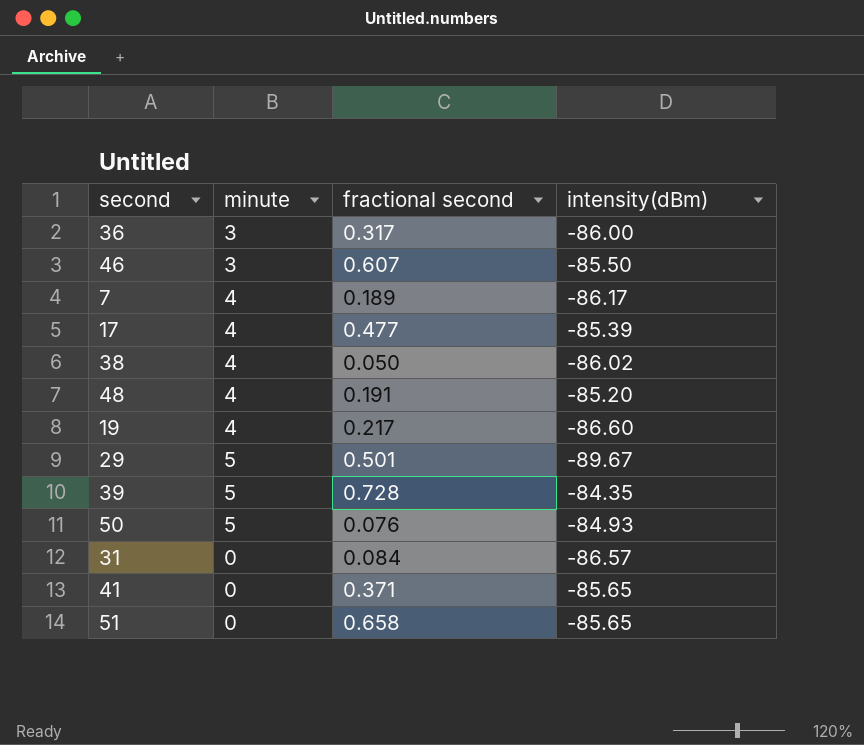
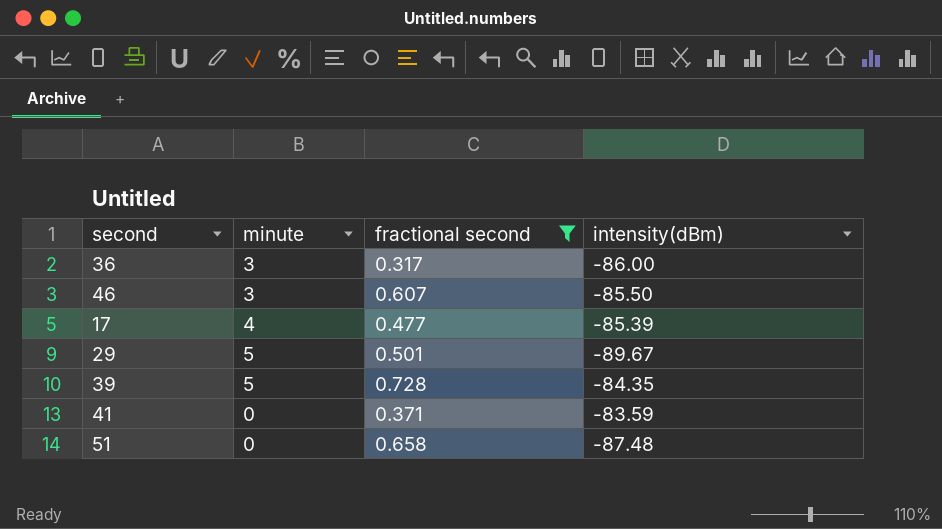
filter: none -> fractional second >= 0.317
41 | intensity(dBm): -85.65 -> -83.59
51 | intensity(dBm): -85.65 -> -87.48

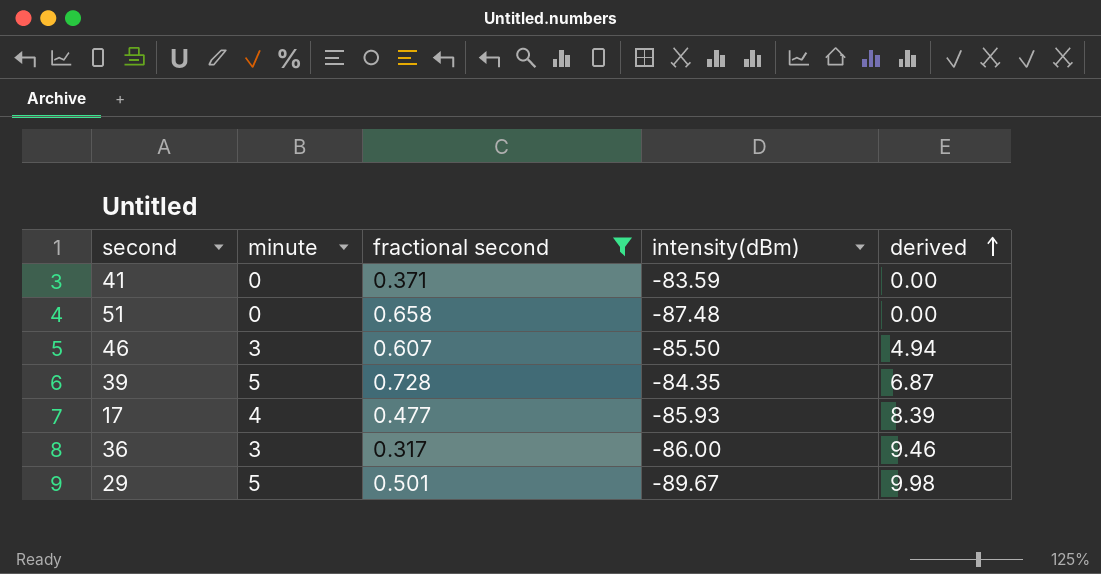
row order: none -> derived ascending
column derived | formula: none -> [minute] / [fractional second]
17 | intensity(dBm): -85.39 -> -85.93

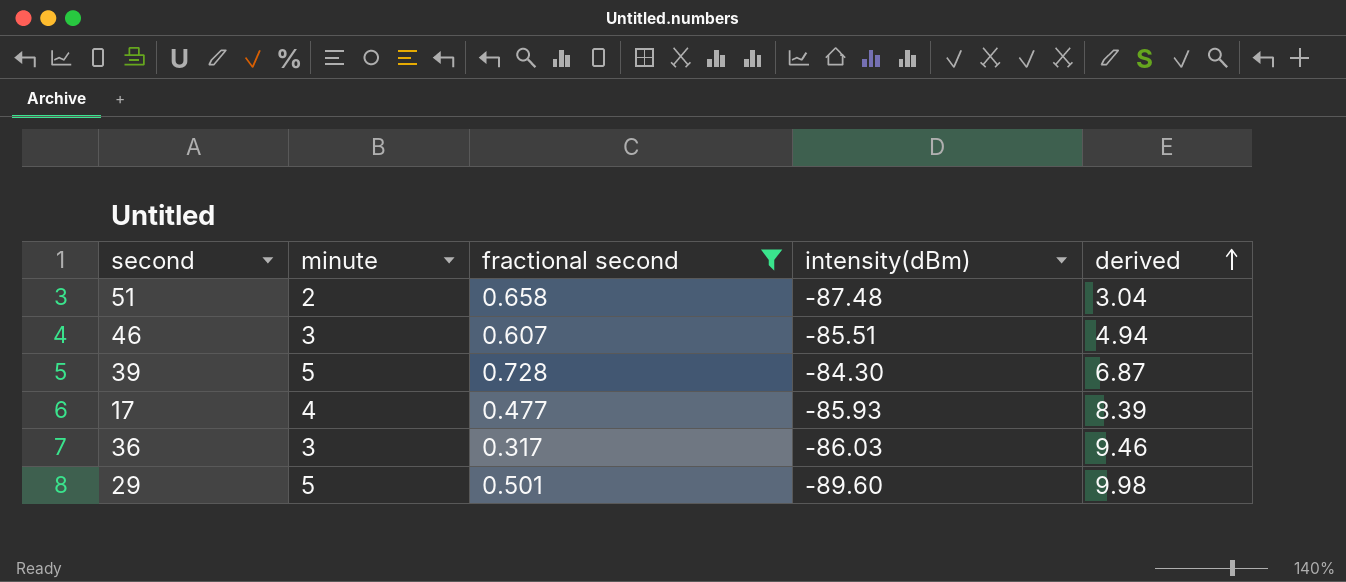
row 41: 0 | 0.371 | -83.59 | 0.00 -> none
51 | minute: 0 -> 2
51 | derived: 0.00 -> 3.04
46 | intensity(dBm): -85.50 -> -85.51
39 | intensity(dBm): -84.35 -> -84.30
36 | intensity(dBm): -86.00 -> -86.03
29 | intensity(dBm): -89.67 -> -89.60

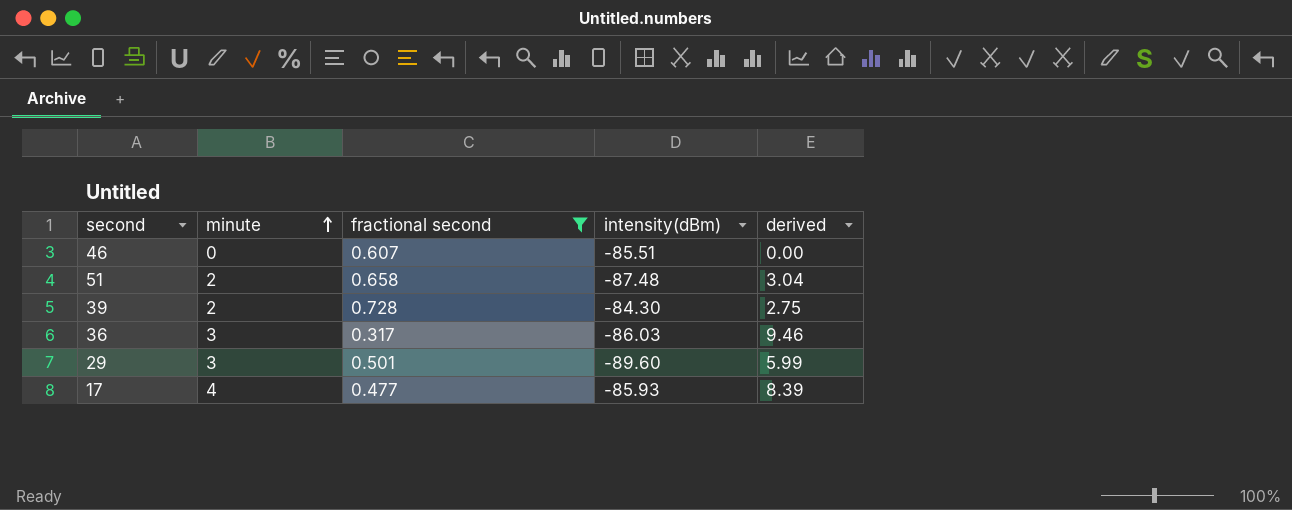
row order: derived ascending -> minute ascending
46 | minute: 3 -> 0
46 | derived: 4.94 -> 0.00
39 | minute: 5 -> 2
39 | derived: 6.87 -> 2.75
29 | minute: 5 -> 3
29 | derived: 9.98 -> 5.99

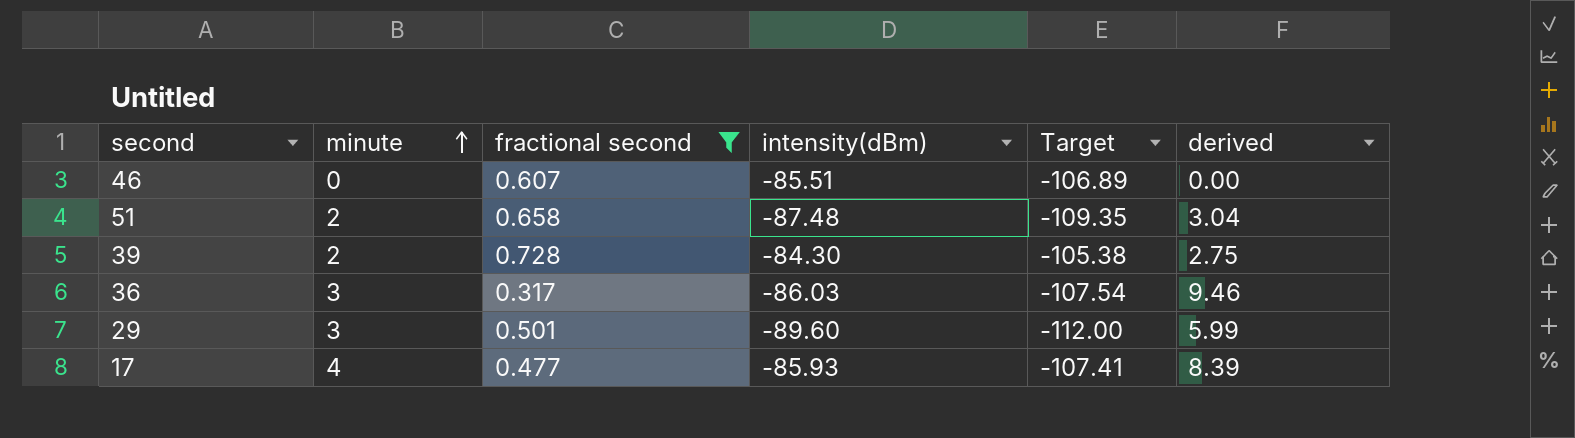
column Target | formula: none -> [intensity(dBm)] * 1.25

